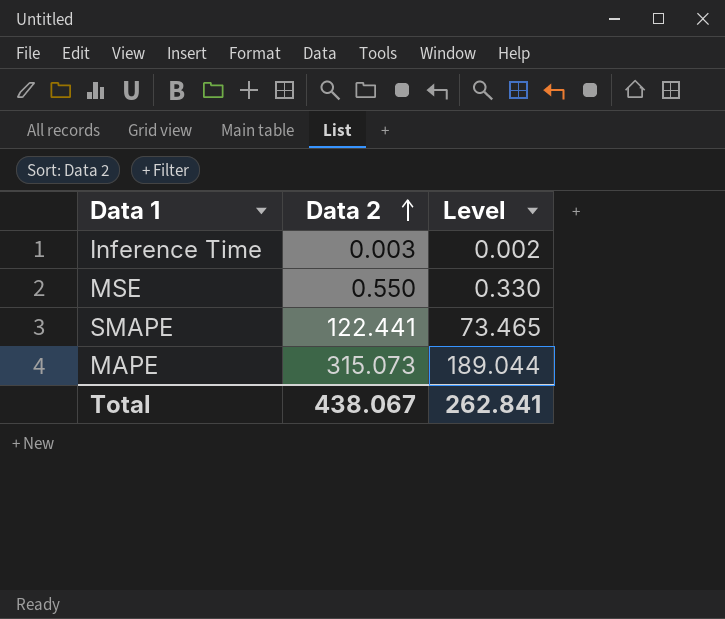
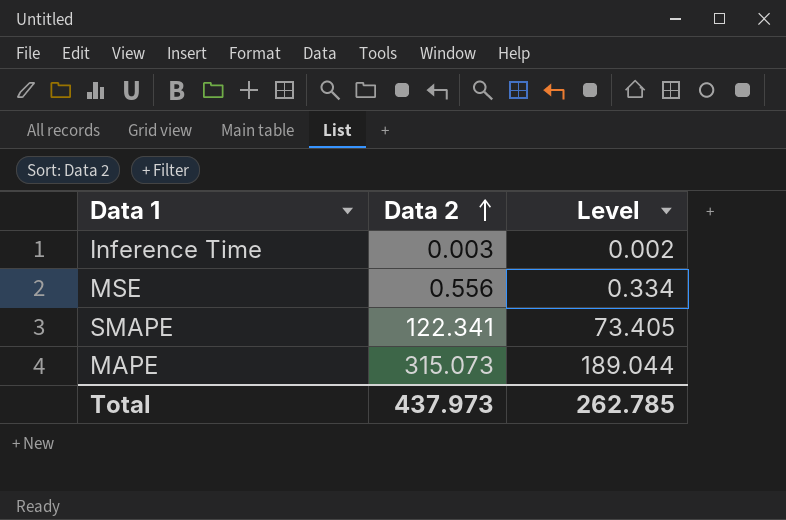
MSE | Data 2: 0.550 -> 0.556
MSE | Level: 0.330 -> 0.334
SMAPE | Data 2: 122.441 -> 122.341
SMAPE | Level: 73.465 -> 73.405
Total | Data 2: 438.067 -> 437.973
Total | Level: 262.841 -> 262.785

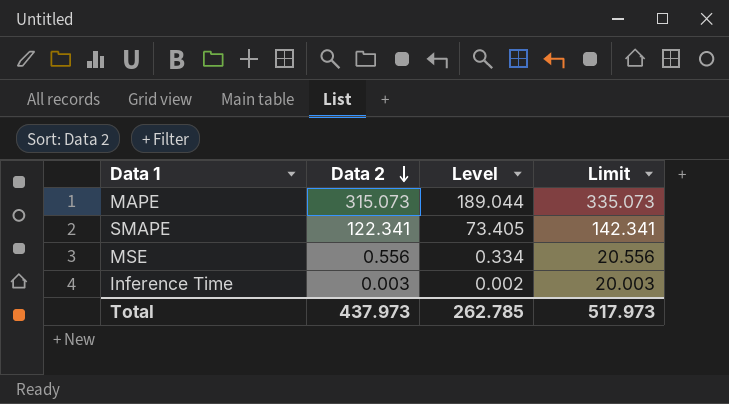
row order: Data 2 ascending -> Data 2 descending
column Limit | formula: none -> [Data 2] + 20

